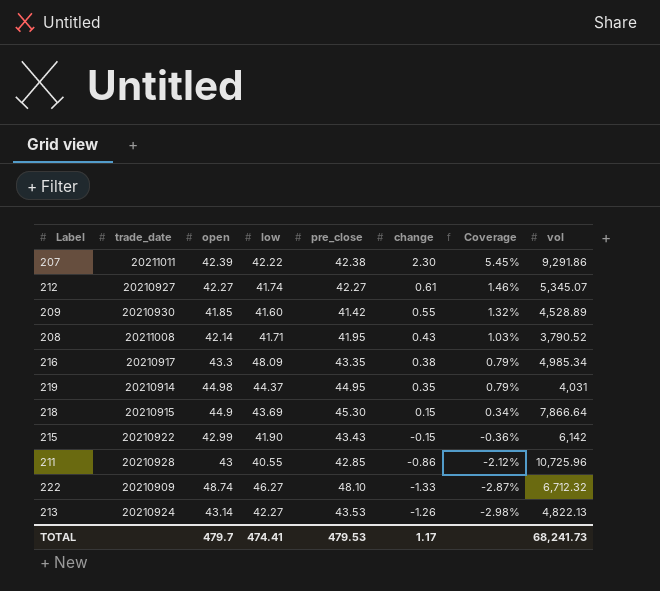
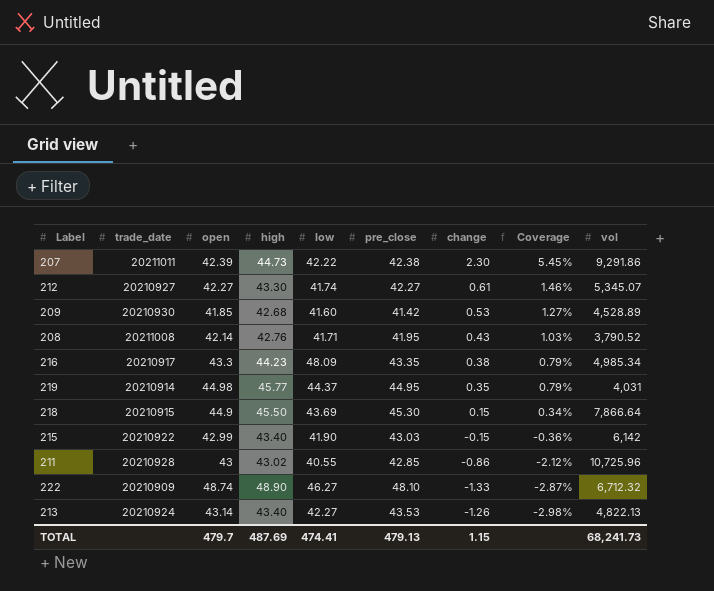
column high | position: none -> 4
209 | change: 0.55 -> 0.53
209 | Coverage: 1.32% -> 1.27%
215 | pre_close: 43.43 -> 43.03
TOTAL | pre_close: 479.53 -> 479.13
TOTAL | change: 1.17 -> 1.15

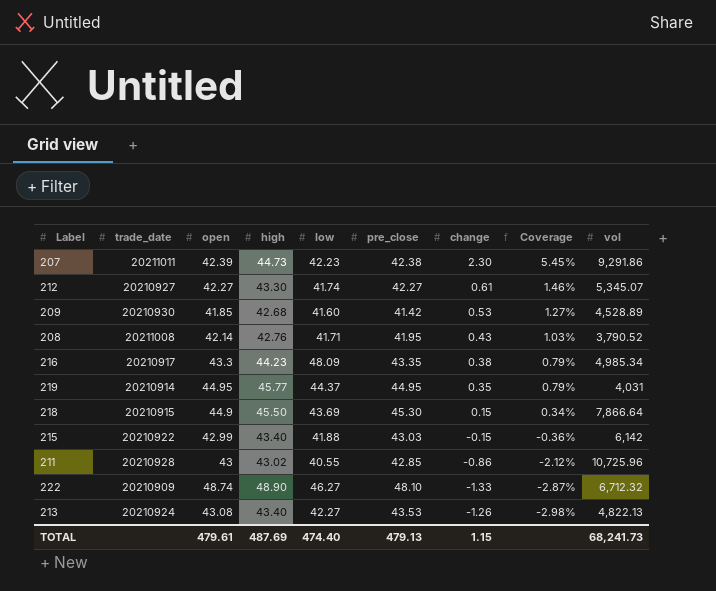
207 | low: 42.22 -> 42.23
219 | open: 44.98 -> 44.95
215 | low: 41.90 -> 41.88
213 | open: 43.14 -> 43.08
TOTAL | open: 479.7 -> 479.61
TOTAL | low: 474.41 -> 474.40

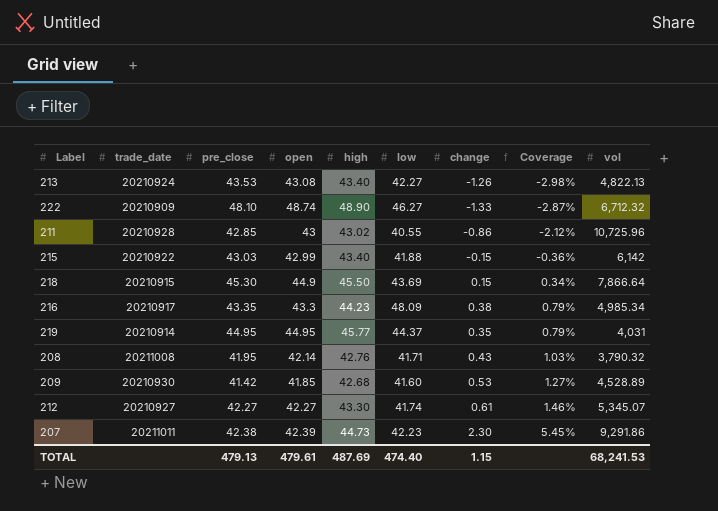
row order: Coverage descending -> Coverage ascending
column pre_close | position: 6 -> 3
208 | vol: 3,790.52 -> 3,790.32
TOTAL | vol: 68,241.73 -> 68,241.53

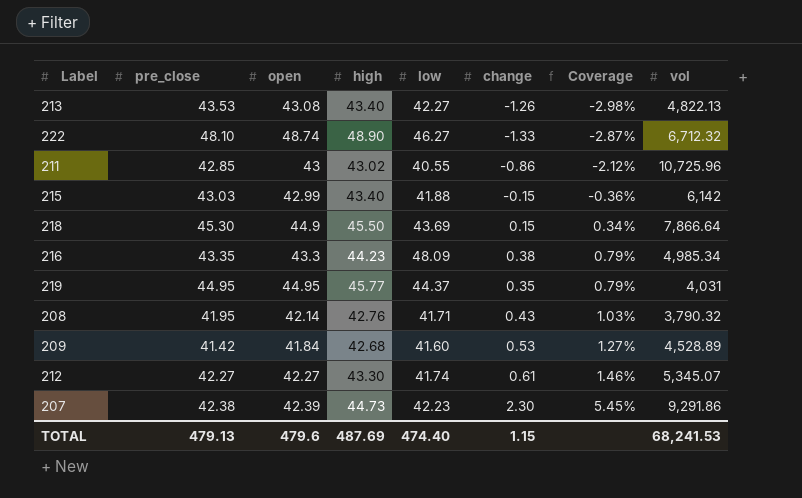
column trade_date | position: 2 -> none
209 | open: 41.85 -> 41.84
TOTAL | open: 479.61 -> 479.6

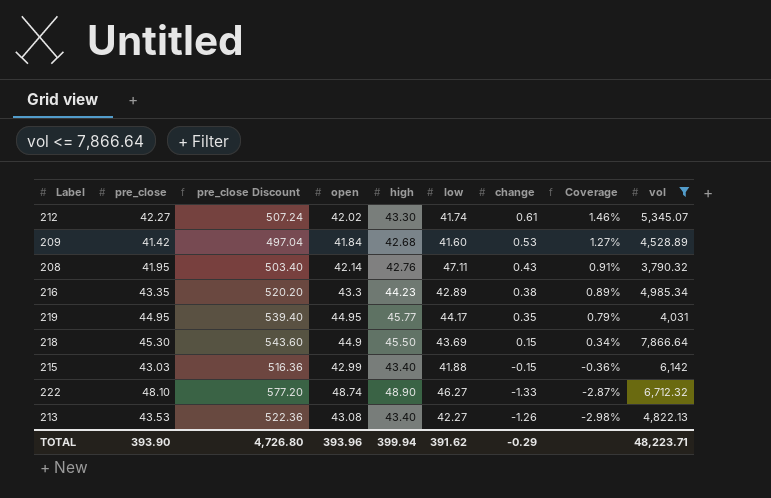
filter: none -> vol <= 7,866.64
row order: Coverage ascending -> Coverage descending
column pre_close Discount | formula: none -> [pre_close] * 12
212 | open: 42.27 -> 42.02
208 | low: 41.71 -> 47.11
208 | Coverage: 1.03% -> 0.91%
216 | low: 48.09 -> 42.89
216 | Coverage: 0.79% -> 0.89%
219 | low: 44.37 -> 44.17
TOTAL | pre_close: 479.13 -> 393.90
TOTAL | open: 479.6 -> 393.96
TOTAL | high: 487.69 -> 399.94
TOTAL | low: 474.40 -> 391.62
TOTAL | change: 1.15 -> -0.29
TOTAL | vol: 68,241.53 -> 48,223.71

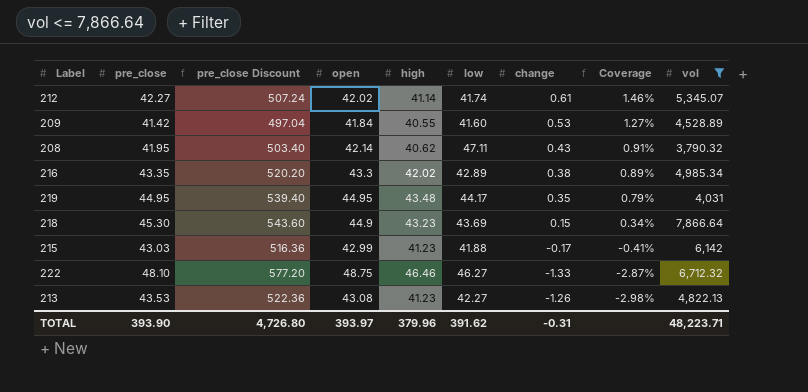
212 | high: 43.30 -> 41.14
209 | high: 42.68 -> 40.55
208 | high: 42.76 -> 40.62
216 | high: 44.23 -> 42.02
219 | high: 45.77 -> 43.48
218 | high: 45.50 -> 43.23
215 | high: 43.40 -> 41.23
215 | change: -0.15 -> -0.17
215 | Coverage: -0.36% -> -0.41%
222 | open: 48.74 -> 48.75
222 | high: 48.90 -> 46.46
213 | high: 43.40 -> 41.23
TOTAL | open: 393.96 -> 393.97
TOTAL | high: 399.94 -> 379.96
TOTAL | change: -0.29 -> -0.31

